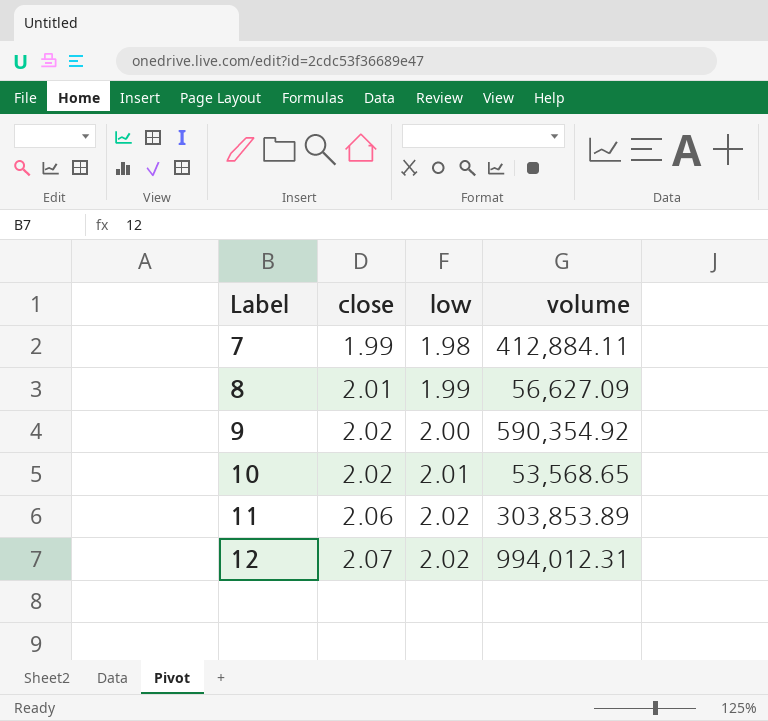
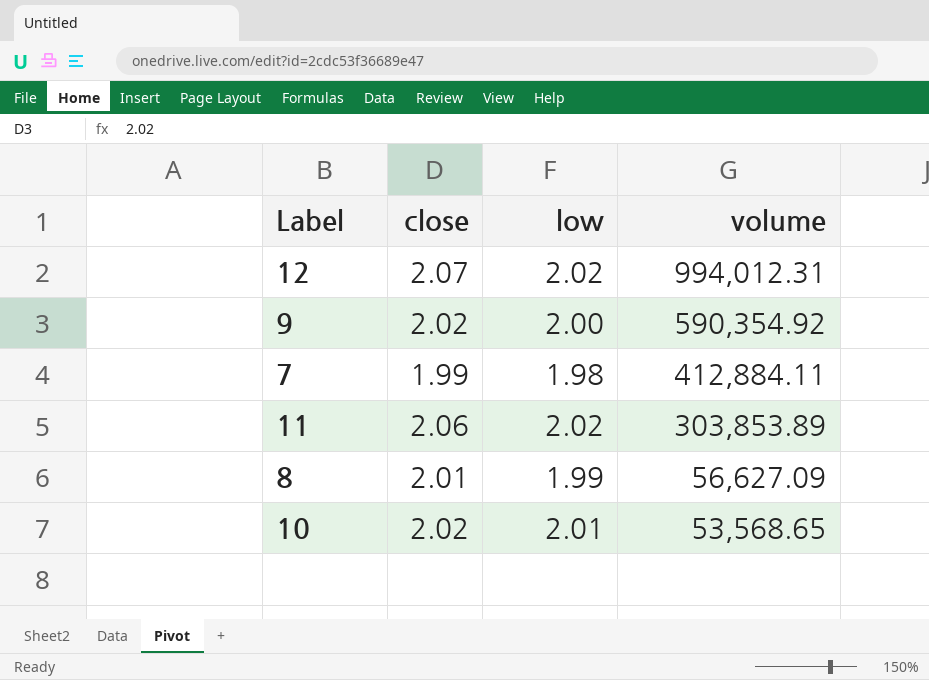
row order: Label ascending -> volume descending

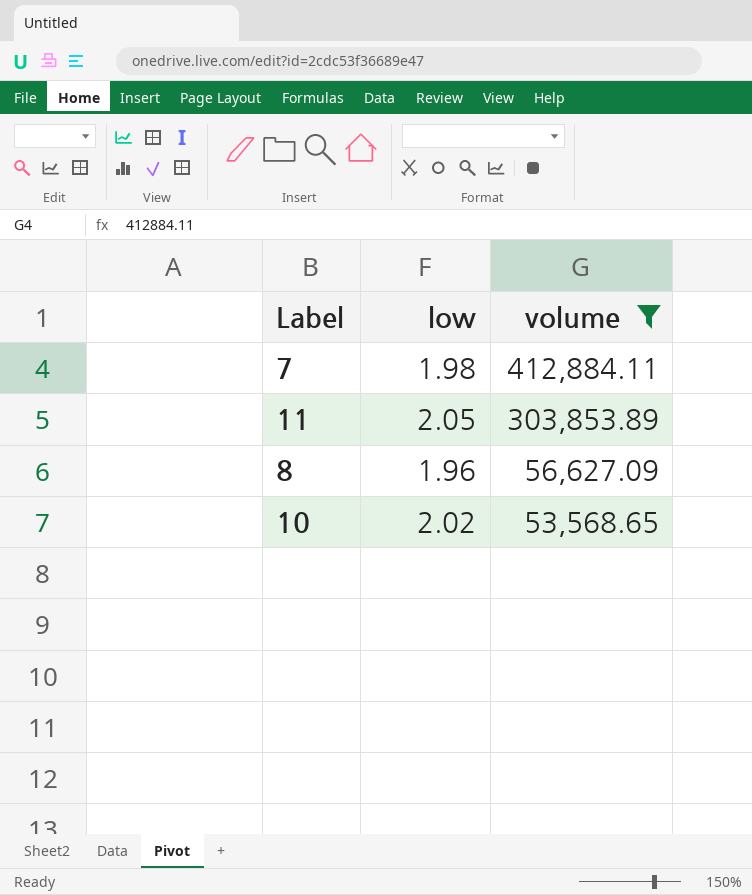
filter: none -> volume <= 412,884.11
column close | position: 2 -> none
11 | low: 2.02 -> 2.05
8 | low: 1.99 -> 1.96
10 | low: 2.01 -> 2.02

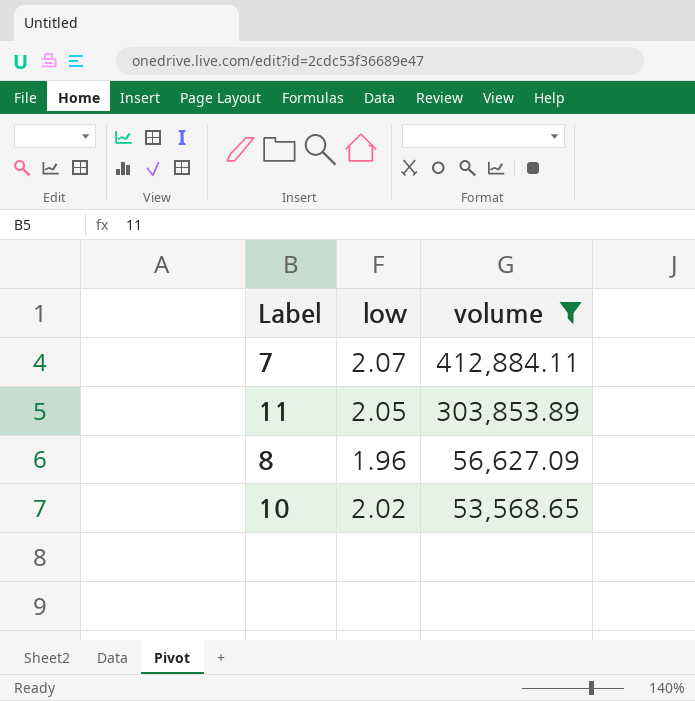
7 | low: 1.98 -> 2.07

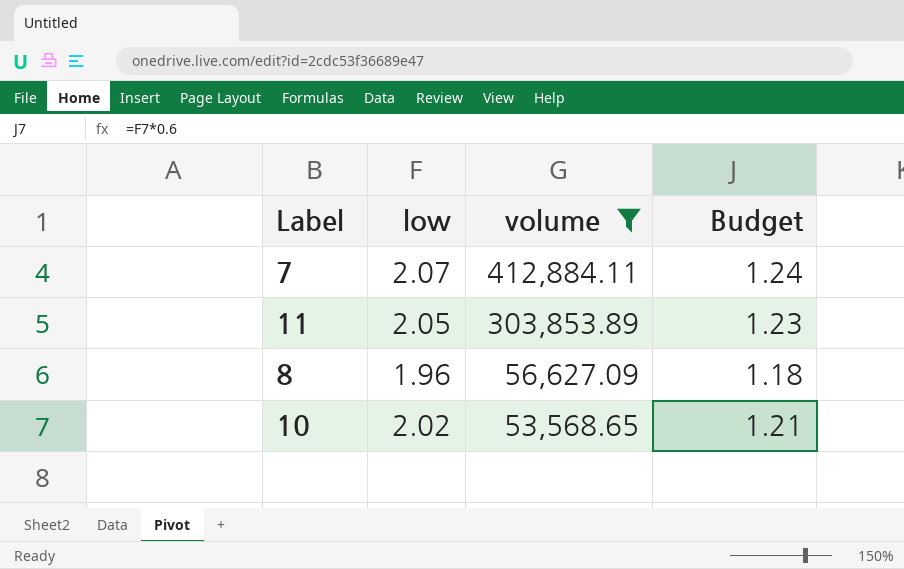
column Budget | formula: none -> [low] * 0.6

